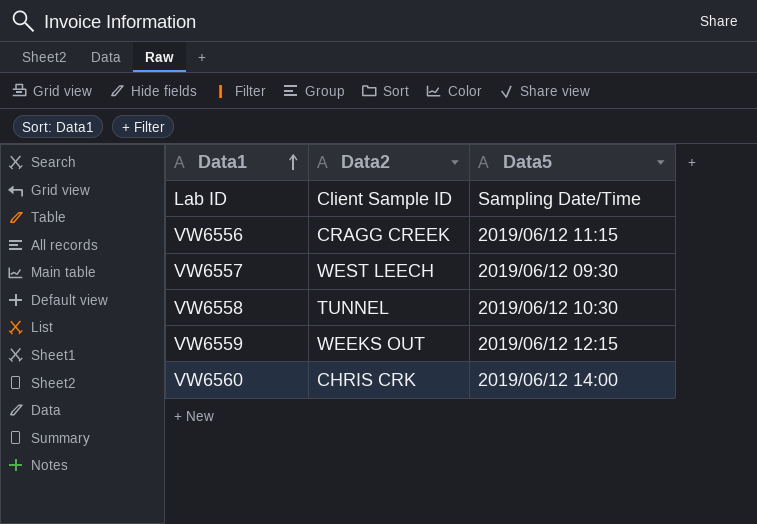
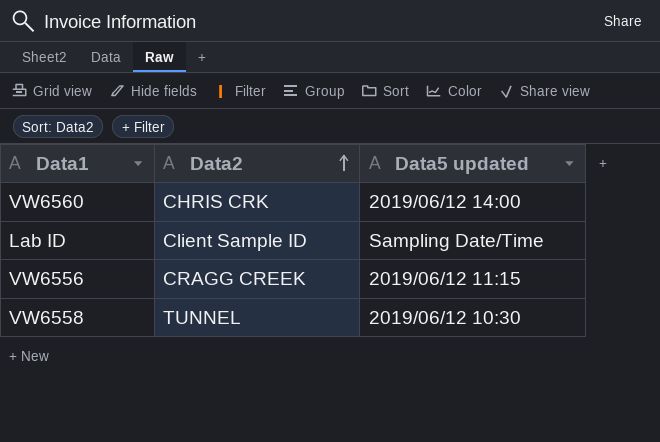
row order: Data1 ascending -> Data2 ascending
column name: Data5 -> Data5 updated
row VW6557: WEST LEECH | 2019/06/12 09:30 -> none
row VW6559: WEEKS OUT | 2019/06/12 12:15 -> none

